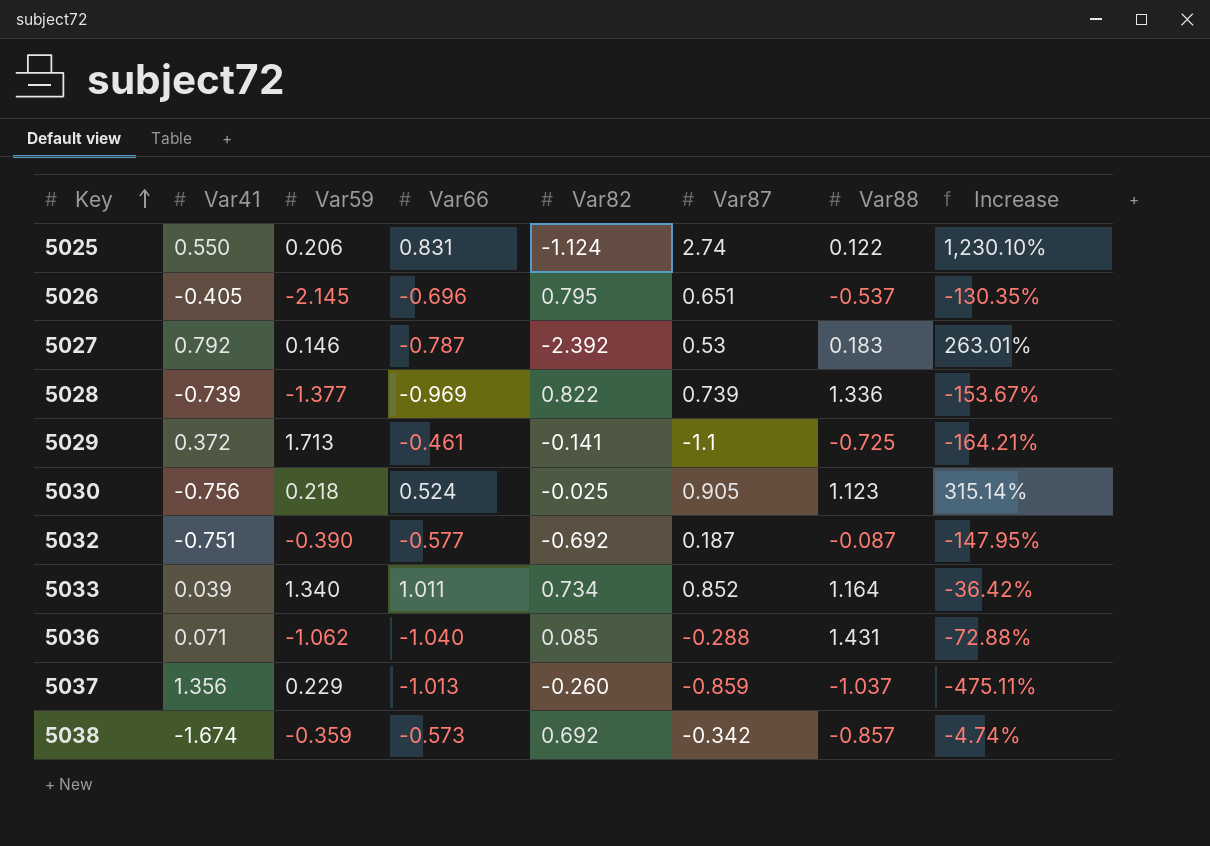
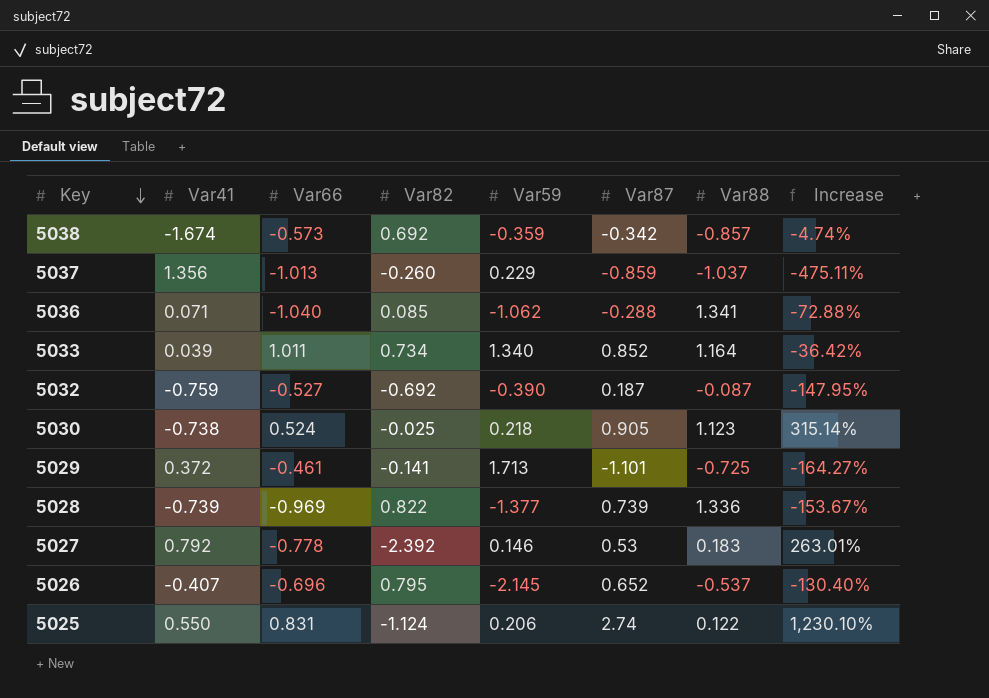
row order: Key ascending -> Key descending
column Var59 | position: 3 -> 5
5036 | Var88: 1.431 -> 1.341
5032 | Var41: -0.751 -> -0.759
5032 | Var66: -0.577 -> -0.527
5030 | Var41: -0.756 -> -0.738
5029 | Var87: -1.1 -> -1.101
5029 | Increase: -164.21% -> -164.27%
5027 | Var66: -0.787 -> -0.778
5026 | Var41: -0.405 -> -0.407
5026 | Var87: 0.651 -> 0.652
5026 | Increase: -130.35% -> -130.40%

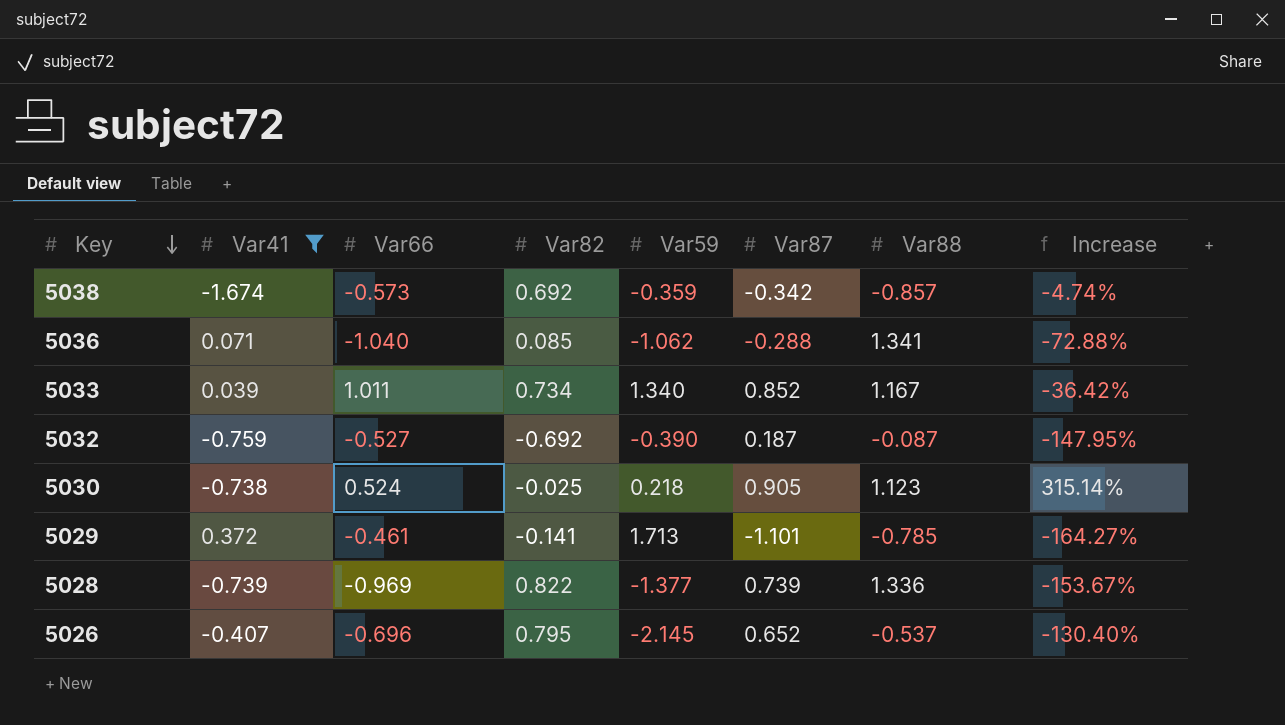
filter: none -> Var41 <= 0.372
5033 | Var88: 1.164 -> 1.167
5029 | Var88: -0.725 -> -0.785

